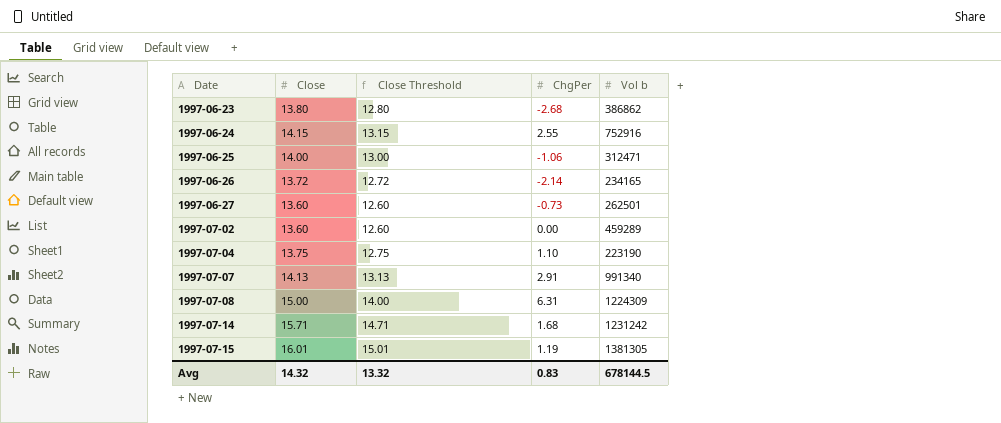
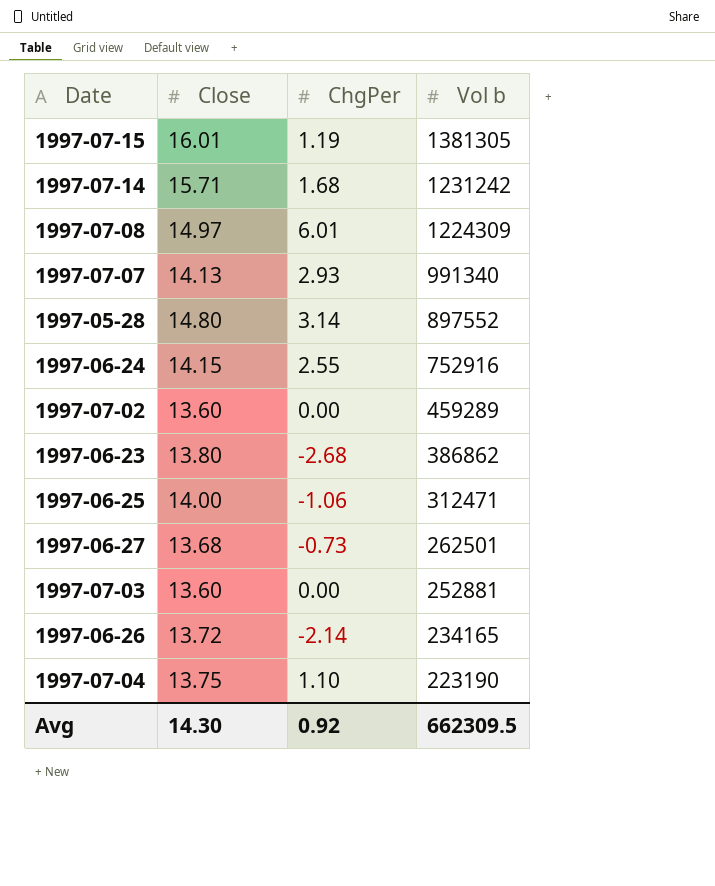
row order: Date ascending -> Vol b descending
column Close Threshold | formula: [Close] - 1 -> none
1997-07-08 | Close: 15.00 -> 14.97
1997-07-08 | ChgPer: 6.31 -> 6.01
1997-07-07 | ChgPer: 2.91 -> 2.93
row 1997-05-28: none -> 14.80 | 3.14 | 897552
1997-06-27 | Close: 13.60 -> 13.68
row 1997-07-03: none -> 13.60 | 0.00 | 252881
Avg | Close: 14.32 -> 14.30
Avg | ChgPer: 0.83 -> 0.92
Avg | Vol b: 678144.5 -> 662309.5

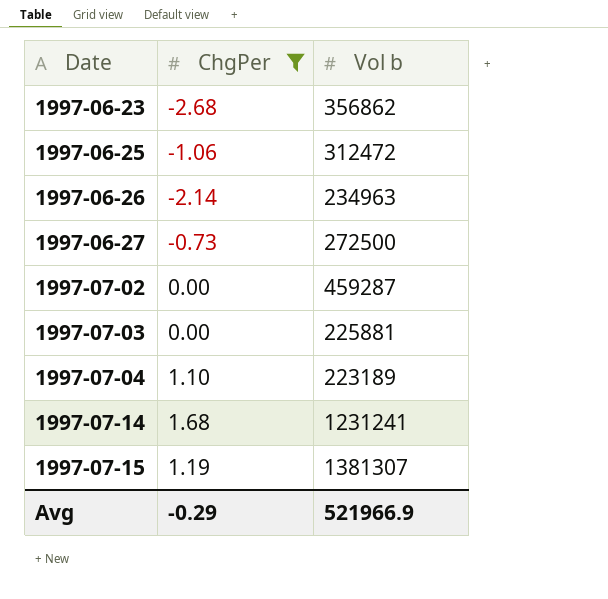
filter: none -> ChgPer <= 1.68
row order: Vol b descending -> Date ascending
column Close | position: 2 -> none
1997-06-23 | Vol b: 386862 -> 356862
1997-06-25 | Vol b: 312471 -> 312472
1997-06-26 | Vol b: 234165 -> 234963
1997-06-27 | Vol b: 262501 -> 272500
1997-07-02 | Vol b: 459289 -> 459287
1997-07-03 | Vol b: 252881 -> 225881
1997-07-04 | Vol b: 223190 -> 223189
1997-07-14 | Vol b: 1231242 -> 1231241
1997-07-15 | Vol b: 1381305 -> 1381307
Avg | ChgPer: 0.92 -> -0.29
Avg | Vol b: 662309.5 -> 521966.9

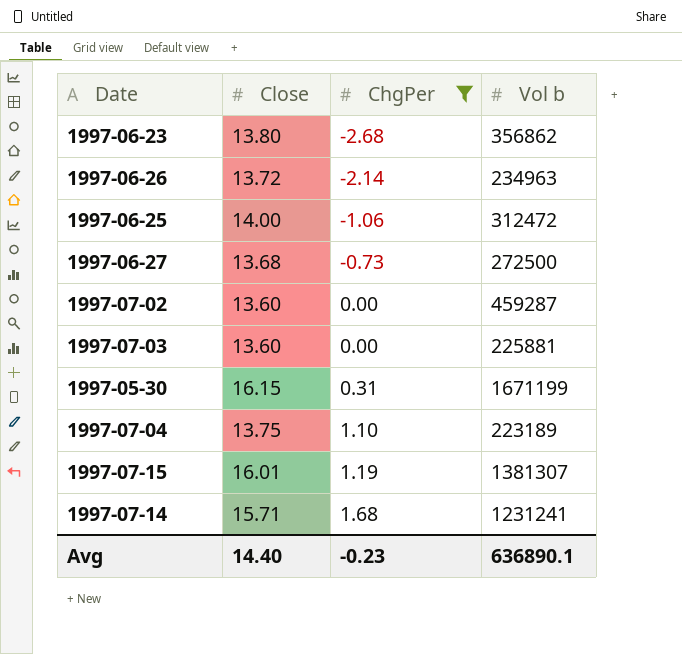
row order: Date ascending -> ChgPer ascending
column Close | position: none -> 2
row 1997-05-30: none -> 16.15 | 0.31 | 1671199
Avg | ChgPer: -0.29 -> -0.23
Avg | Vol b: 521966.9 -> 636890.1

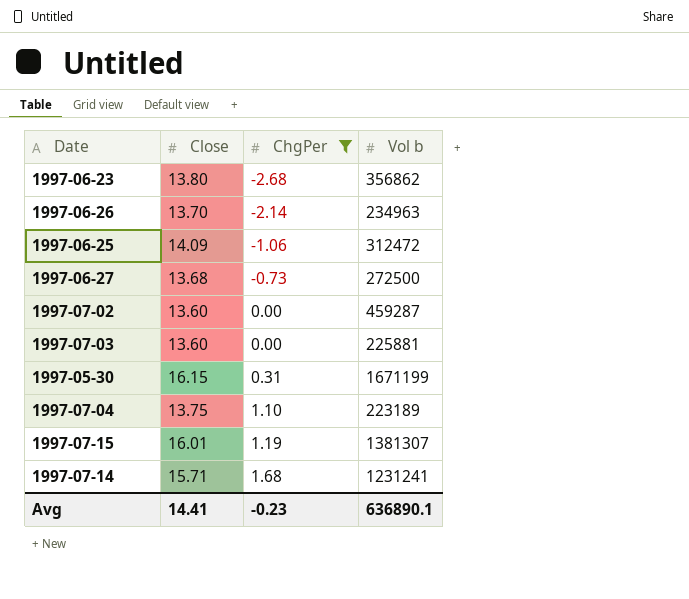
1997-06-26 | Close: 13.72 -> 13.70
1997-06-25 | Close: 14.00 -> 14.09
Avg | Close: 14.40 -> 14.41

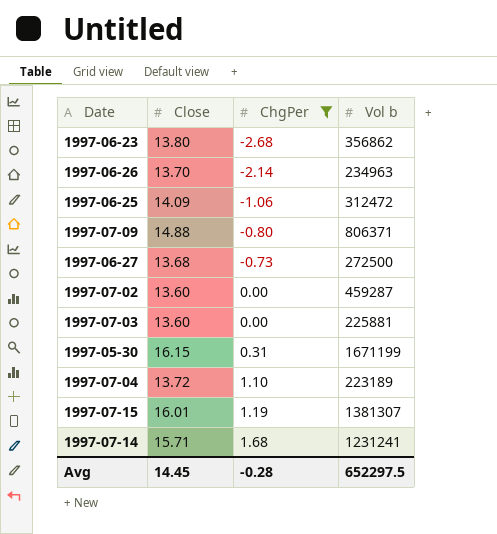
row 1997-07-09: none -> 14.88 | -0.80 | 806371
1997-07-04 | Close: 13.75 -> 13.72
Avg | Close: 14.41 -> 14.45
Avg | ChgPer: -0.23 -> -0.28
Avg | Vol b: 636890.1 -> 652297.5

